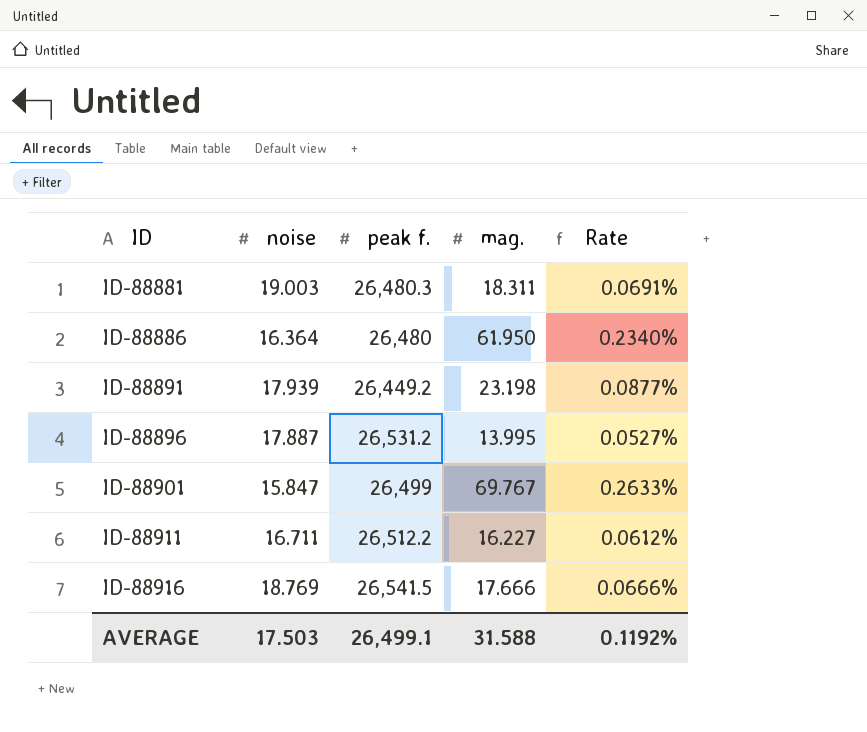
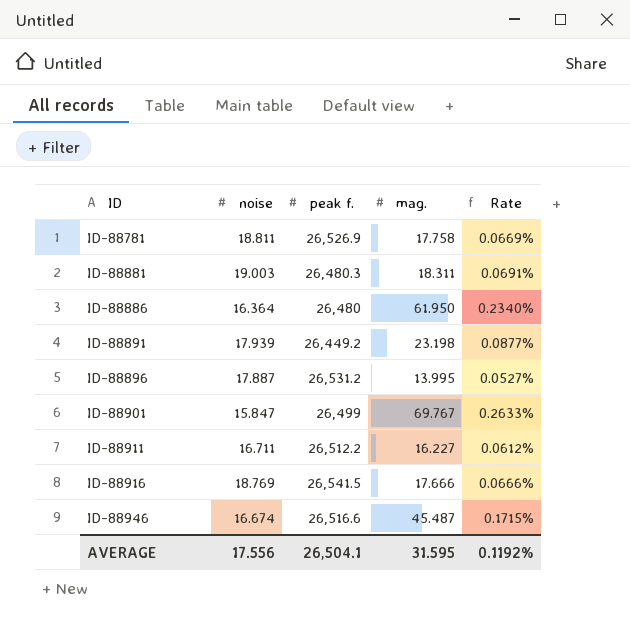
row ID-88781: none -> 18.811 | 26,526.9 | 17.758 | 0.0669%
row ID-88946: none -> 16.674 | 26,516.6 | 45.487 | 0.1715%
AVERAGE | noise: 17.503 -> 17.556
AVERAGE | peak f.: 26,499.1 -> 26,504.1
AVERAGE | mag.: 31.588 -> 31.595

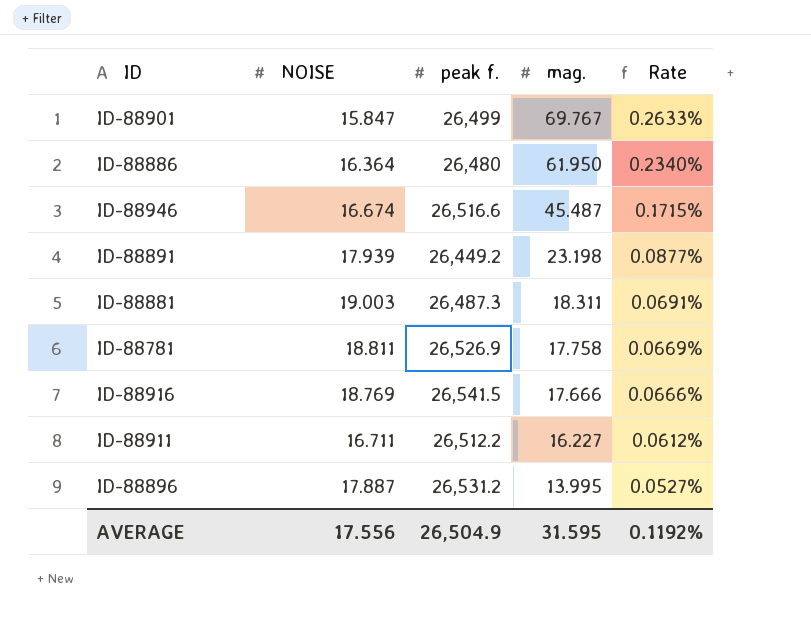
row order: ID ascending -> mag. descending
column name: noise -> NOISE
ID-88881 | peak f.: 26,480.3 -> 26,487.3
AVERAGE | peak f.: 26,504.1 -> 26,504.9

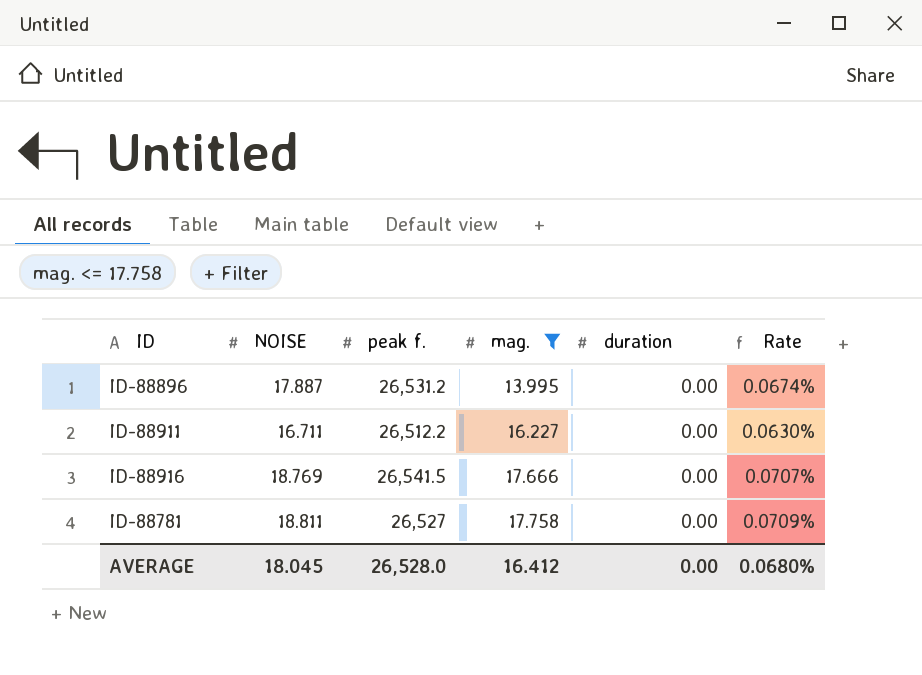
filter: none -> mag. <= 17.758
row order: mag. descending -> mag. ascending
column duration | position: none -> 5
column Rate | formula: [mag.] / [peak f.] -> [NOISE] / [peak f.]
ID-88781 | peak f.: 26,526.9 -> 26,527
AVERAGE | NOISE: 17.556 -> 18.045
AVERAGE | peak f.: 26,504.9 -> 26,528.0
AVERAGE | mag.: 31.595 -> 16.412
AVERAGE | Rate: 0.1192% -> 0.0680%

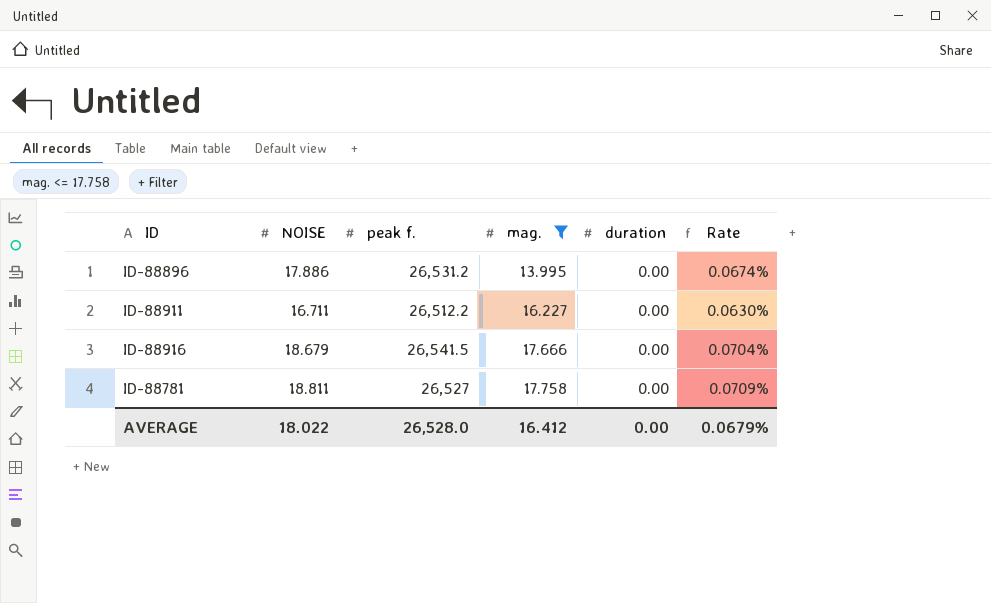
ID-88896 | NOISE: 17.887 -> 17.886
ID-88916 | NOISE: 18.769 -> 18.679
ID-88916 | Rate: 0.0707% -> 0.0704%
AVERAGE | NOISE: 18.045 -> 18.022
AVERAGE | Rate: 0.0680% -> 0.0679%

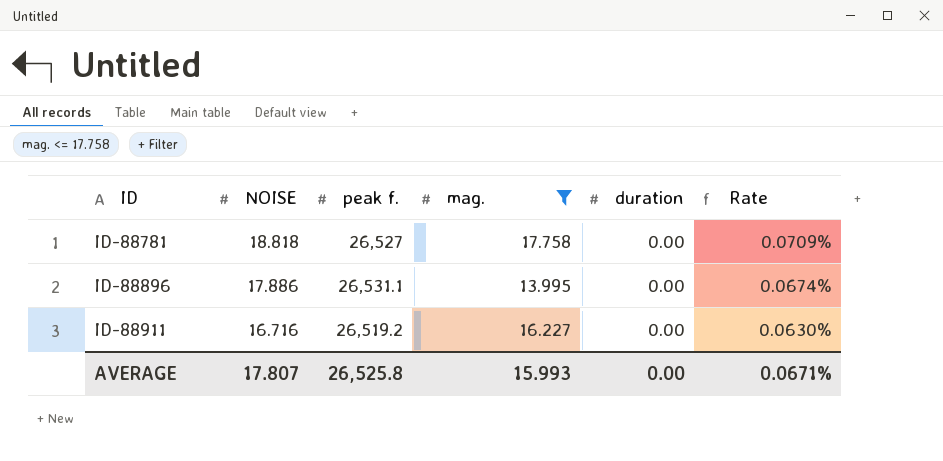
row order: mag. ascending -> ID ascending
row ID-88916: 18.679 | 26,541.5 | 17.666 | 0.00 | 0.0704% -> none
ID-88781 | NOISE: 18.811 -> 18.818
ID-88896 | peak f.: 26,531.2 -> 26,531.1
ID-88911 | NOISE: 16.711 -> 16.716
ID-88911 | peak f.: 26,512.2 -> 26,519.2
AVERAGE | NOISE: 18.022 -> 17.807
AVERAGE | peak f.: 26,528.0 -> 26,525.8
AVERAGE | mag.: 16.412 -> 15.993
AVERAGE | Rate: 0.0679% -> 0.0671%

